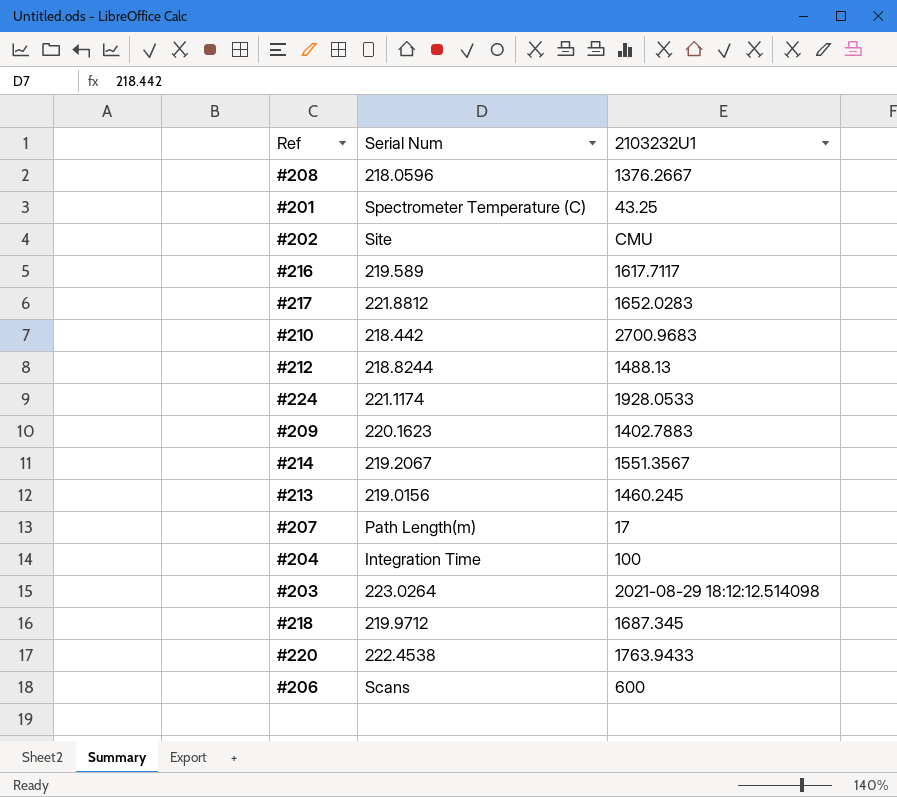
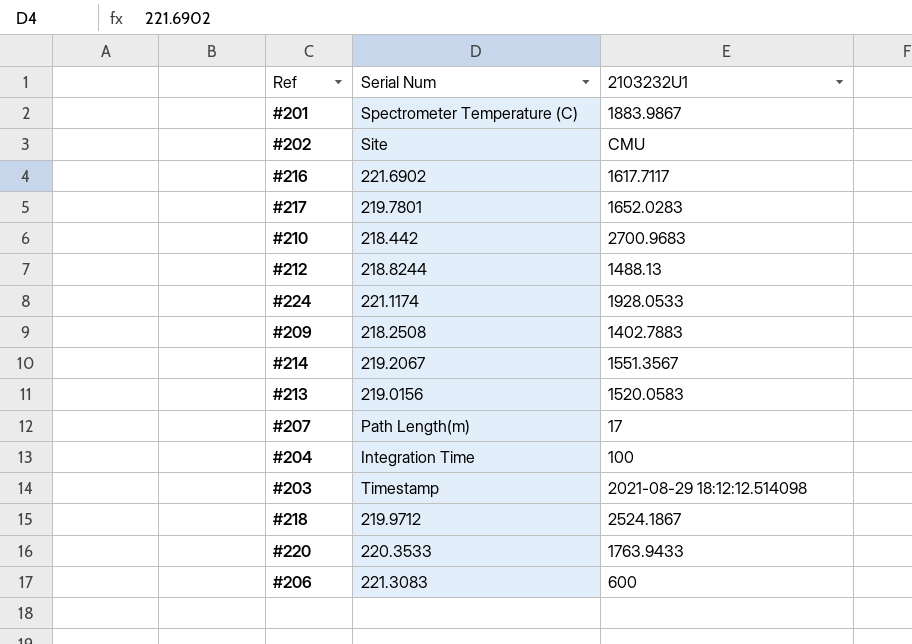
row #208: 218.0596 | 1376.2667 -> none
#201 | 2103232U1: 43.25 -> 1883.9867
#216 | Serial Num: 219.589 -> 221.6902
#217 | Serial Num: 221.8812 -> 219.7801
#209 | Serial Num: 220.1623 -> 218.2508
#213 | 2103232U1: 1460.245 -> 1520.0583
#203 | Serial Num: 223.0264 -> Timestamp
#218 | 2103232U1: 1687.345 -> 2524.1867
#220 | Serial Num: 222.4538 -> 220.3533
#206 | Serial Num: Scans -> 221.3083

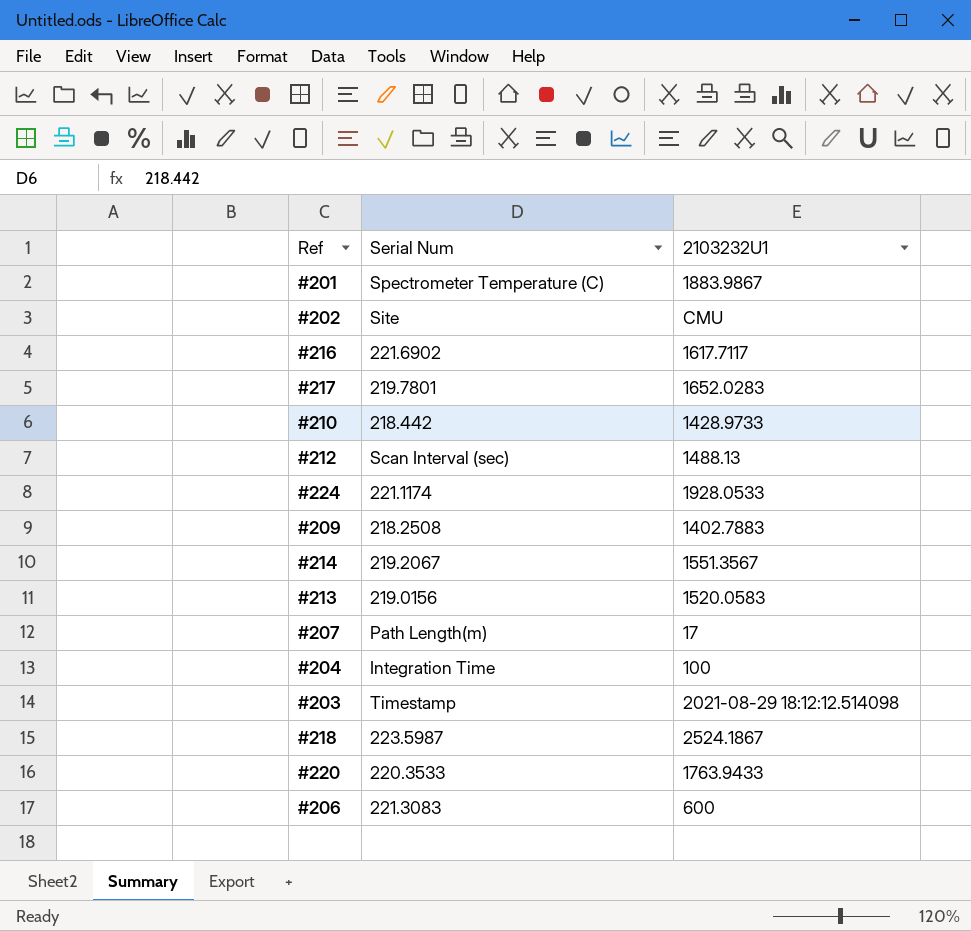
#210 | 2103232U1: 2700.9683 -> 1428.9733
#212 | Serial Num: 218.8244 -> Scan Interval (sec)
#218 | Serial Num: 219.9712 -> 223.5987

